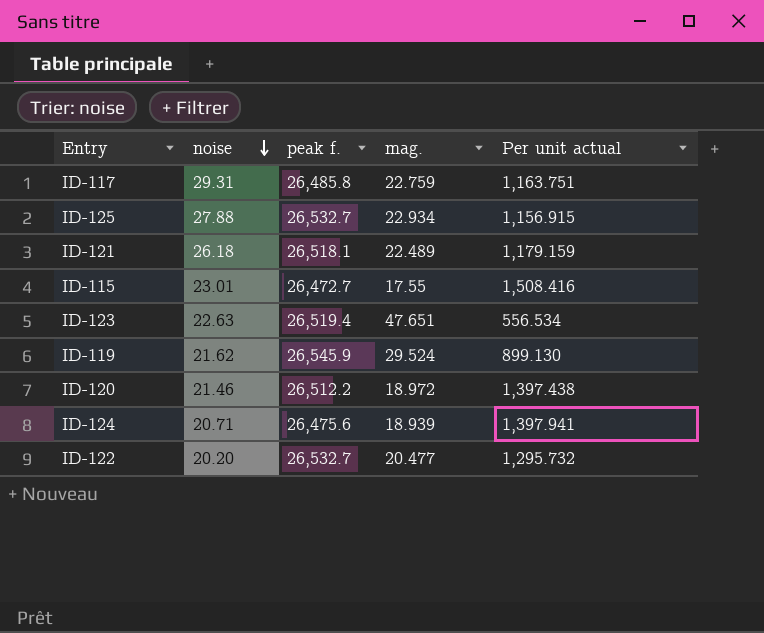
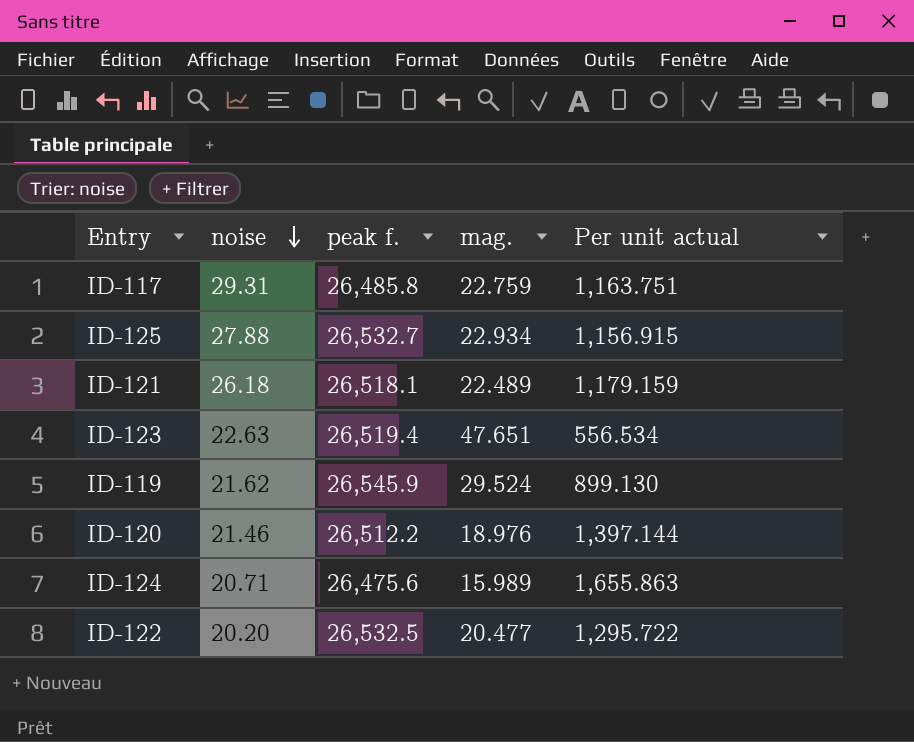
row ID-115: 23.01 | 26,472.7 | 17.55 | 1,508.416 -> none
ID-120 | mag.: 18.972 -> 18.976
ID-120 | Per unit actual: 1,397.438 -> 1,397.144
ID-124 | mag.: 18.939 -> 15.989
ID-124 | Per unit actual: 1,397.941 -> 1,655.863
ID-122 | peak f.: 26,532.7 -> 26,532.5
ID-122 | Per unit actual: 1,295.732 -> 1,295.722

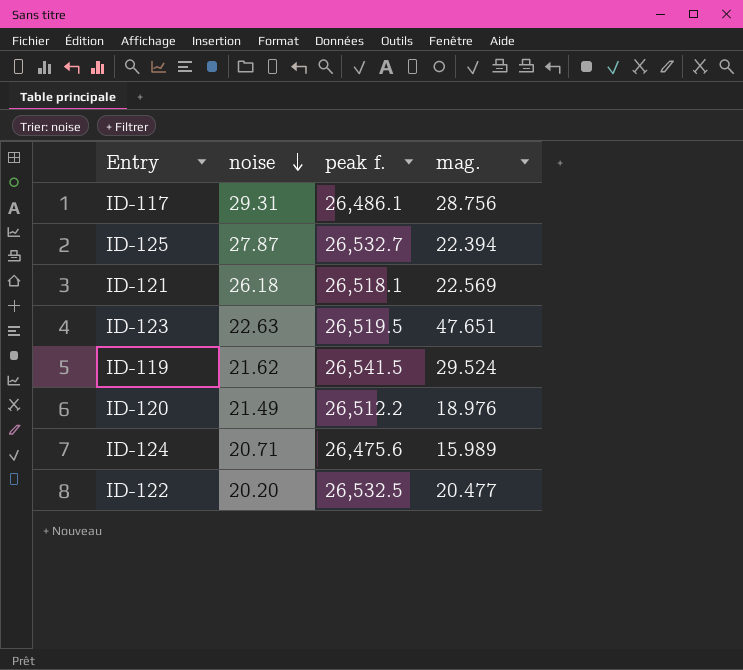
column Per unit actual | formula: [peak f.] / [mag.] -> none
ID-117 | peak f.: 26,485.8 -> 26,486.1
ID-117 | mag.: 22.759 -> 28.756
ID-125 | noise: 27.88 -> 27.87
ID-125 | mag.: 22.934 -> 22.394
ID-121 | mag.: 22.489 -> 22.569
ID-123 | peak f.: 26,519.4 -> 26,519.5
ID-119 | peak f.: 26,545.9 -> 26,541.5
ID-120 | noise: 21.46 -> 21.49

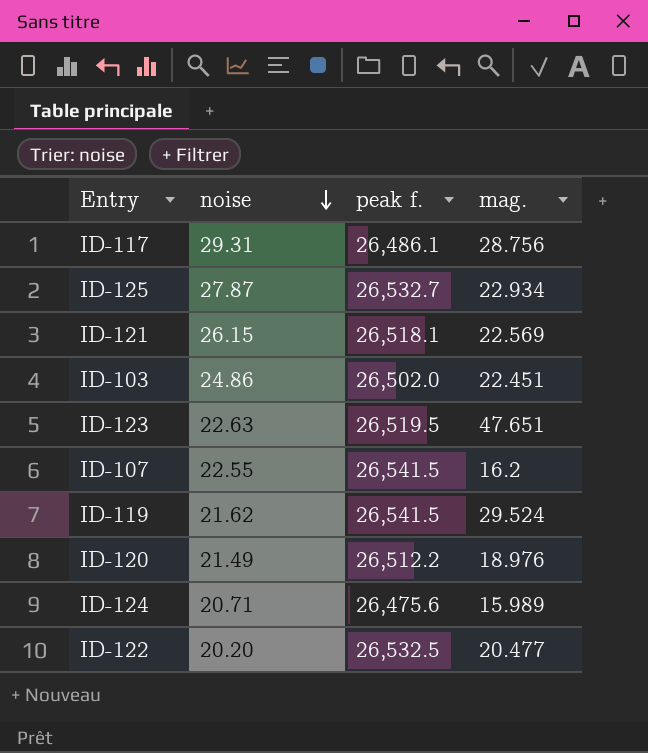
ID-125 | mag.: 22.394 -> 22.934
ID-121 | noise: 26.18 -> 26.15
row ID-103: none -> 24.86 | 26,502.0 | 22.451
row ID-107: none -> 22.55 | 26,541.5 | 16.2

